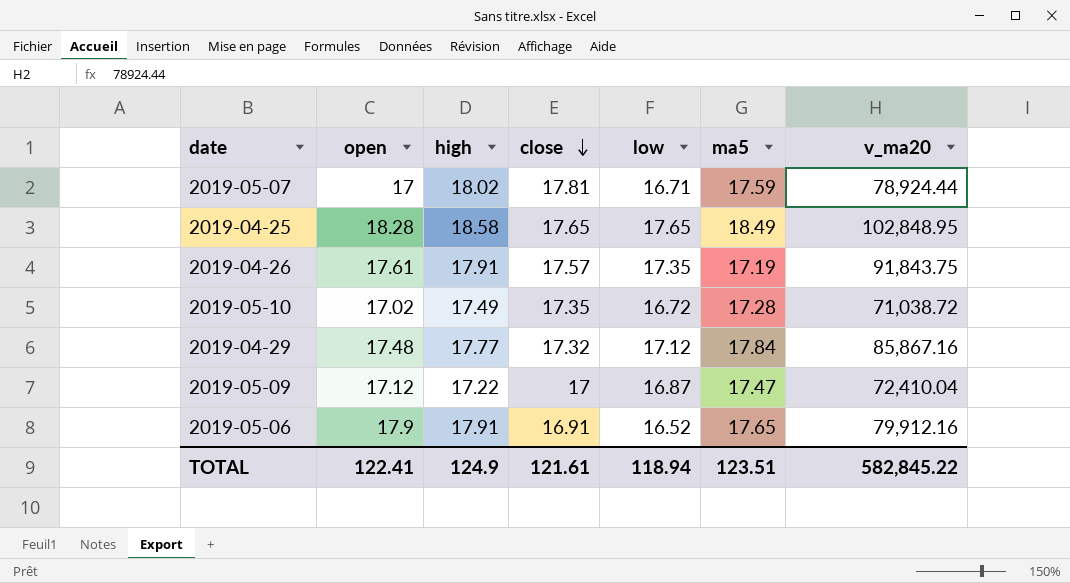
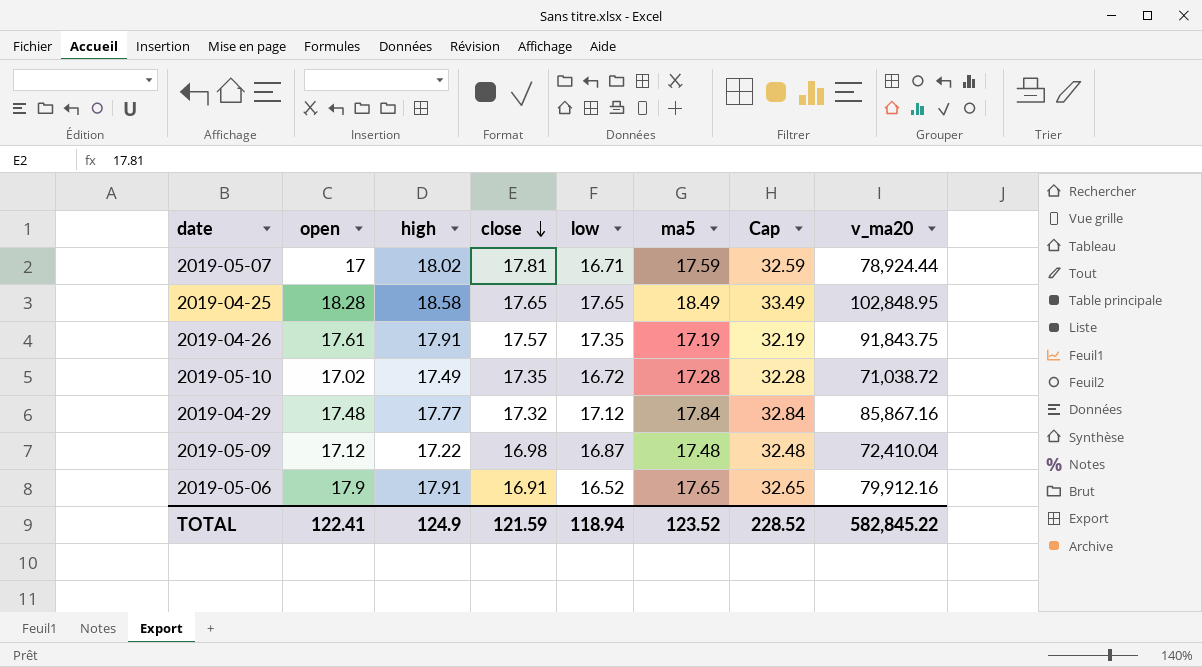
column Cap | formula: none -> [ma5] + 15
2019-05-09 | close: 17 -> 16.98
2019-05-09 | ma5: 17.47 -> 17.48
TOTAL | close: 121.61 -> 121.59
TOTAL | ma5: 123.51 -> 123.52

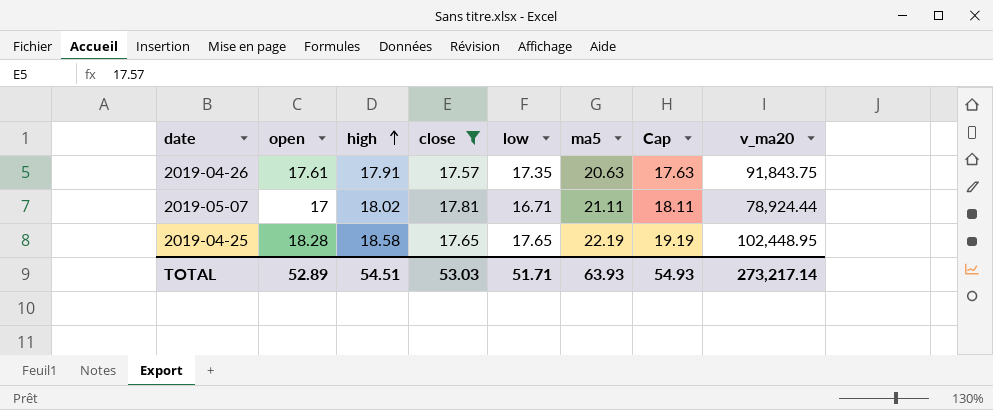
filter: none -> close >= 17.57
row order: close descending -> high ascending
column Cap | formula: [ma5] + 15 -> [ma5] - 3
2019-04-26 | ma5: 17.19 -> 20.63
2019-05-07 | ma5: 17.59 -> 21.11
2019-04-25 | ma5: 18.49 -> 22.19
2019-04-25 | v_ma20: 102,848.95 -> 102,448.95
TOTAL | open: 122.41 -> 52.89
TOTAL | high: 124.9 -> 54.51
TOTAL | close: 121.59 -> 53.03
TOTAL | low: 118.94 -> 51.71
TOTAL | ma5: 123.52 -> 63.93
TOTAL | Cap: 228.52 -> 54.93
TOTAL | v_ma20: 582,845.22 -> 273,217.14

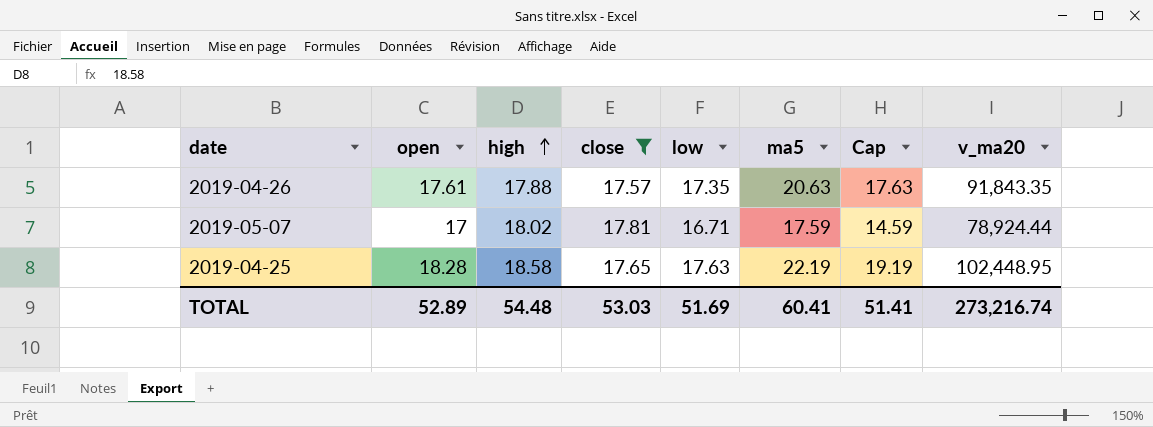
2019-04-26 | high: 17.91 -> 17.88
2019-04-26 | v_ma20: 91,843.75 -> 91,843.35
2019-05-07 | ma5: 21.11 -> 17.59
2019-05-07 | Cap: 18.11 -> 14.59
2019-04-25 | low: 17.65 -> 17.63
TOTAL | high: 54.51 -> 54.48
TOTAL | low: 51.71 -> 51.69
TOTAL | ma5: 63.93 -> 60.41
TOTAL | Cap: 54.93 -> 51.41
TOTAL | v_ma20: 273,217.14 -> 273,216.74

